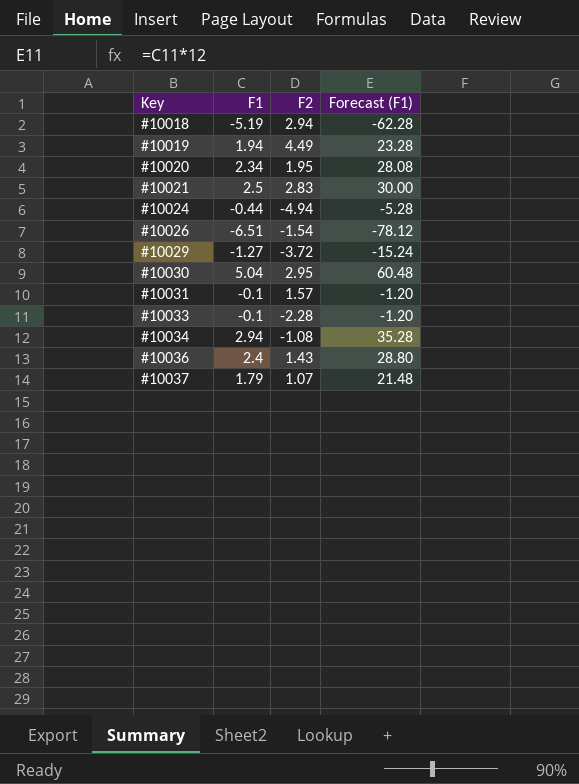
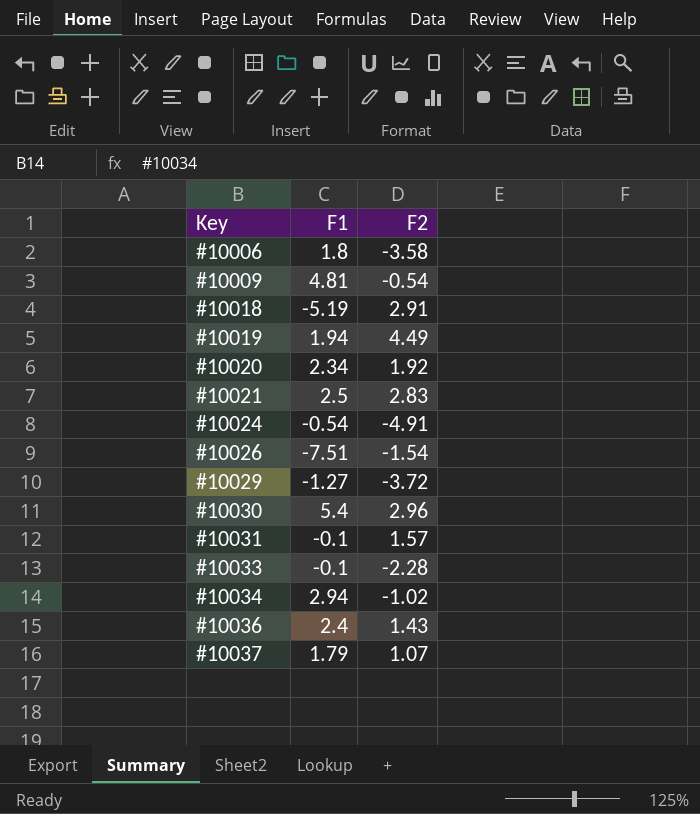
column Forecast (F1) | formula: [F1] * 12 -> none
row #10006: none -> 1.8 | -3.58
row #10009: none -> 4.81 | -0.54
#10018 | F2: 2.94 -> 2.91
#10020 | F2: 1.95 -> 1.92
#10024 | F1: -0.44 -> -0.54
#10024 | F2: -4.94 -> -4.91
#10026 | F1: -6.51 -> -7.51
#10030 | F1: 5.04 -> 5.4
#10030 | F2: 2.95 -> 2.96
#10034 | F2: -1.08 -> -1.02

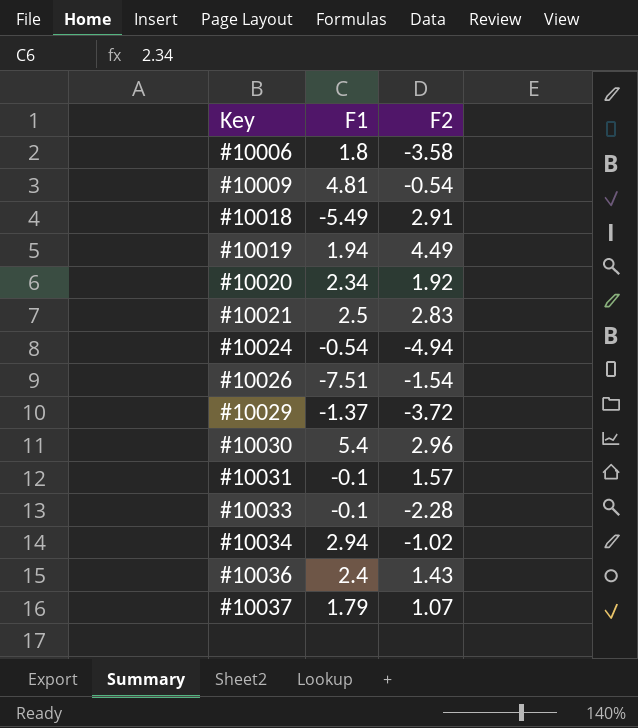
#10018 | F1: -5.19 -> -5.49
#10024 | F2: -4.91 -> -4.94
#10029 | F1: -1.27 -> -1.37

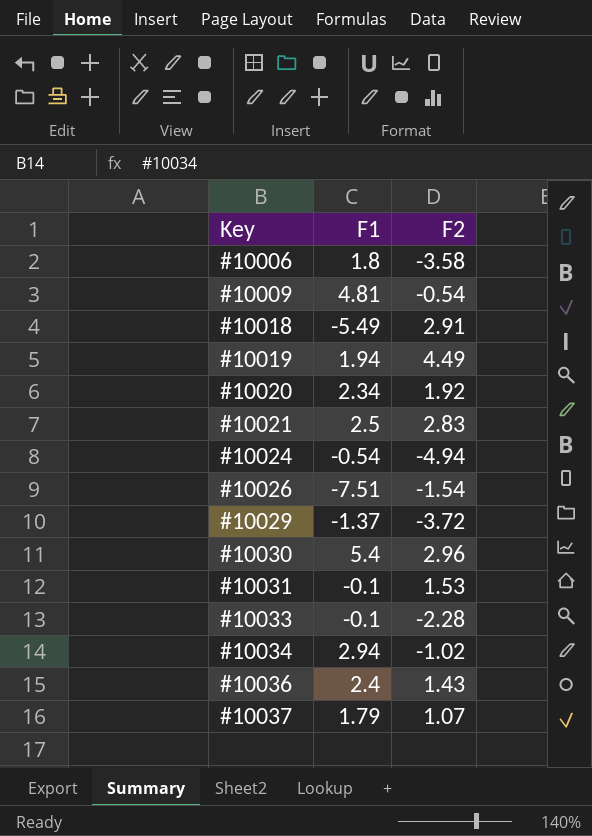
#10031 | F2: 1.57 -> 1.53

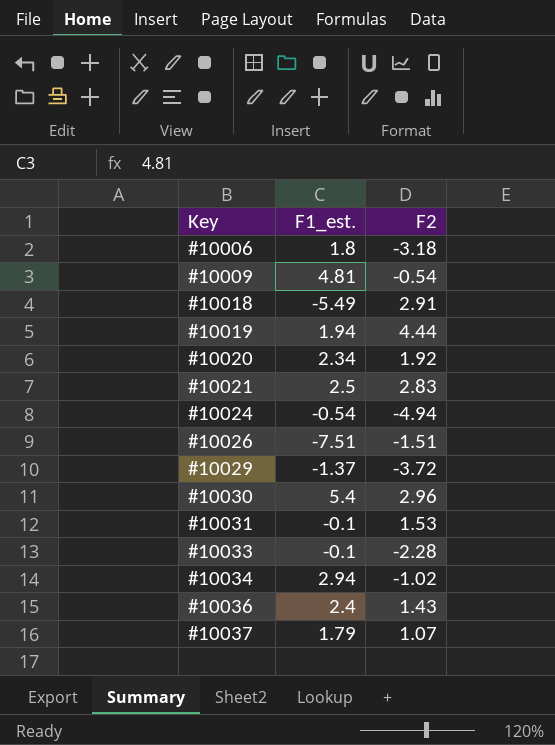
column name: F1 -> F1_est.
#10006 | F2: -3.58 -> -3.18
#10019 | F2: 4.49 -> 4.44
#10026 | F2: -1.54 -> -1.51

